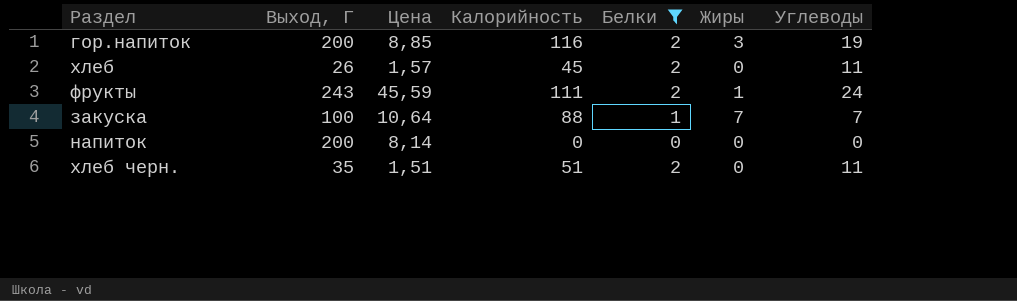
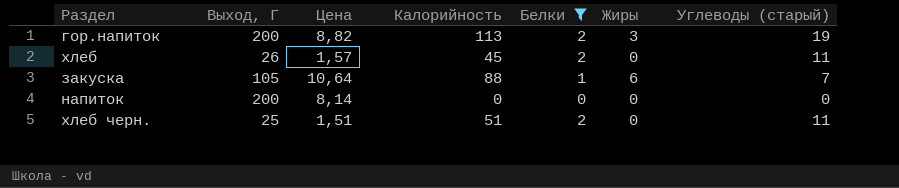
column name: Углеводы -> Углеводы (старый)
row фрукты: 243 | 45,59 | 111 | 2 | 1 | 24 -> none
гор.напиток | Цена: 8,85 -> 8,82
гор.напиток | Калорийность: 116 -> 113
закуска | Выход, Г: 100 -> 105
закуска | Жиры: 7 -> 6
хлеб черн. | Выход, Г: 35 -> 25

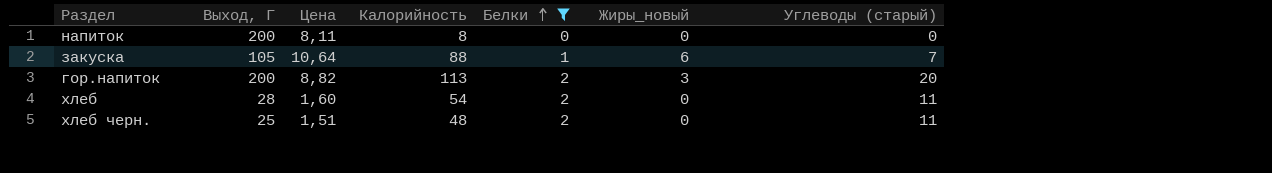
row order: none -> Белки ascending
column name: Жиры -> Жиры_новый
напиток | Цена: 8,14 -> 8,11
напиток | Калорийность: 0 -> 8
гор.напиток | Углеводы (старый): 19 -> 20
хлеб | Выход, Г: 26 -> 28
хлеб | Цена: 1,57 -> 1,60
хлеб | Калорийность: 45 -> 54
хлеб черн. | Калорийность: 51 -> 48

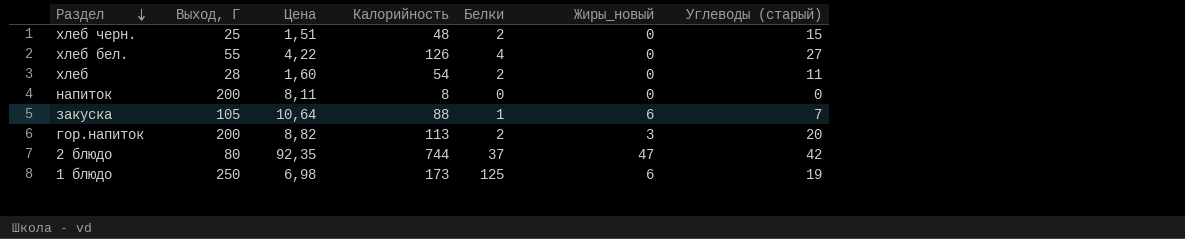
filter: Белки <= 2 -> none
row order: Белки ascending -> Раздел descending
хлеб черн. | Углеводы (старый): 11 -> 15

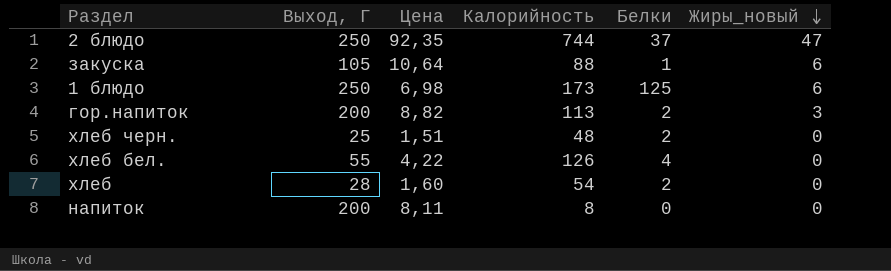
row order: Раздел descending -> Жиры_новый descending
column Углеводы (старый) | position: 7 -> none
2 блюдо | Выход, Г: 80 -> 250

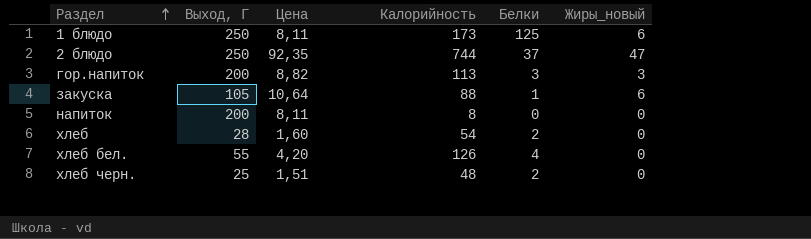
row order: Жиры_новый descending -> Раздел ascending
1 блюдо | Цена: 6,98 -> 8,11
гор.напиток | Белки: 2 -> 3
хлеб бел. | Цена: 4,22 -> 4,20

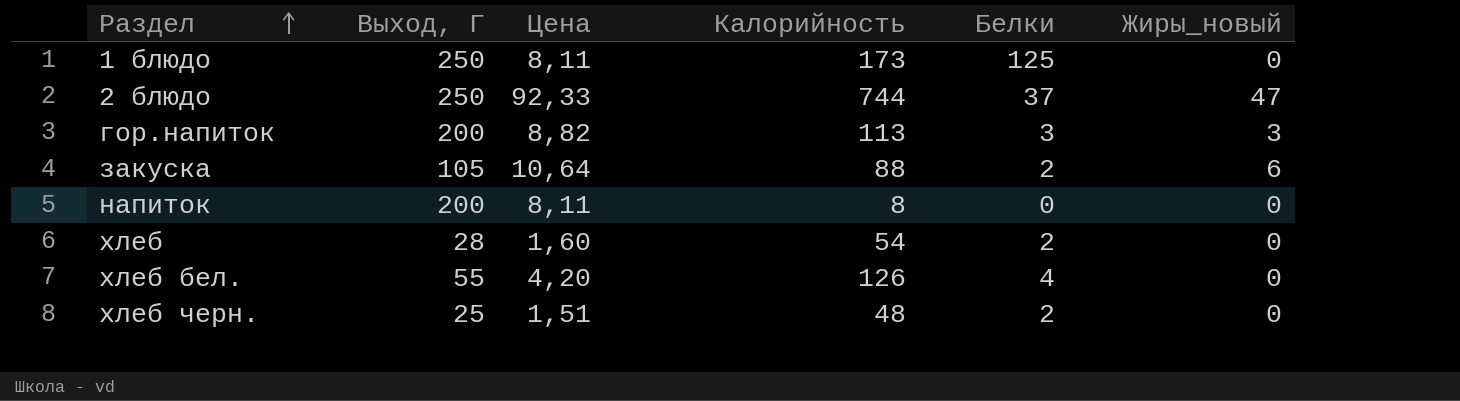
1 блюдо | Жиры_новый: 6 -> 0
2 блюдо | Цена: 92,35 -> 92,33
закуска | Белки: 1 -> 2

